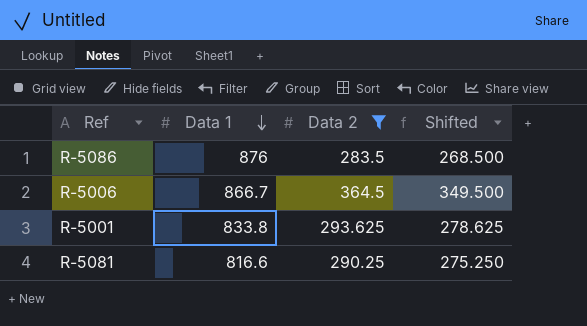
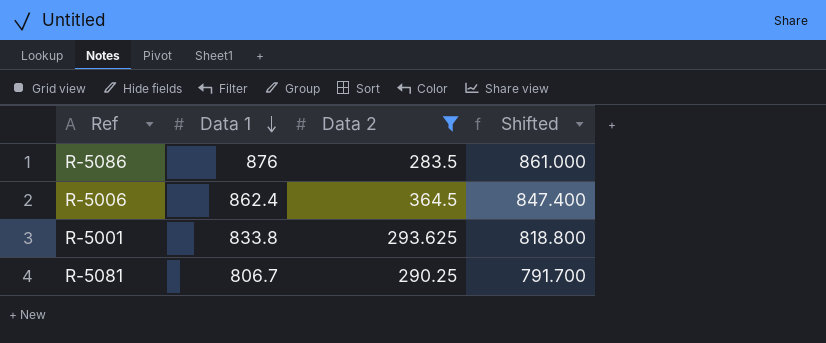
column Shifted | formula: [Data 2] - 15 -> [Data 1] - 15
R-5006 | Data 1: 866.7 -> 862.4
R-5081 | Data 1: 816.6 -> 806.7

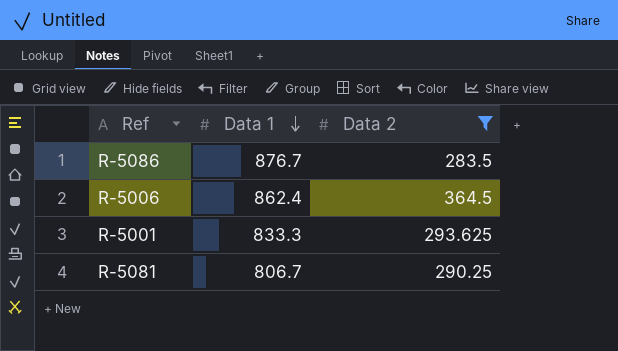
column Shifted | formula: [Data 1] - 15 -> none
R-5086 | Data 1: 876 -> 876.7
R-5001 | Data 1: 833.8 -> 833.3

